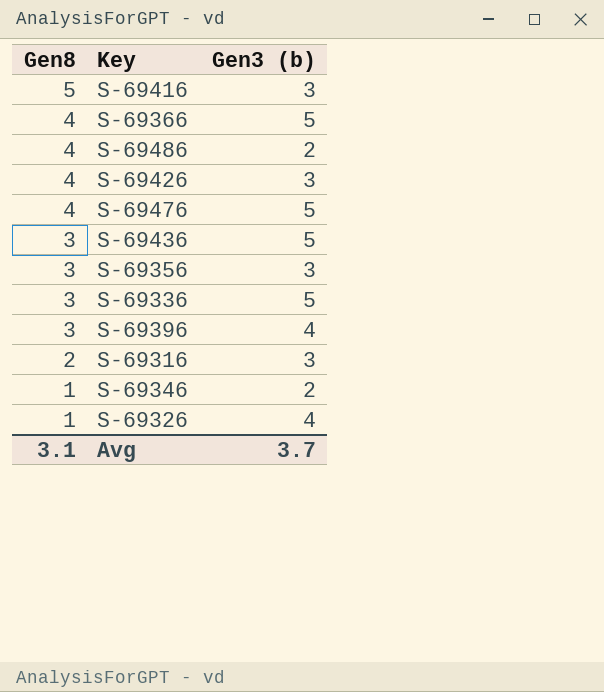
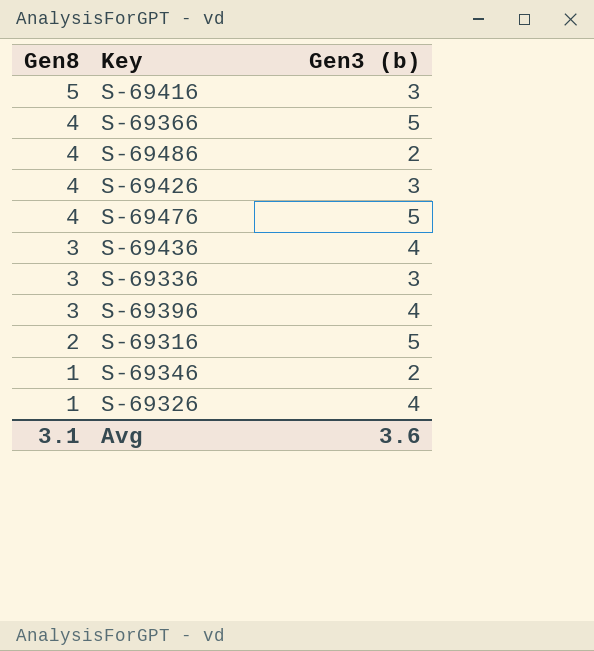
row S-69356: 3 | 3 -> none
S-69436 | Gen3 (b): 5 -> 4
S-69336 | Gen3 (b): 5 -> 3
S-69316 | Gen3 (b): 3 -> 5
Avg | Gen3 (b): 3.7 -> 3.6

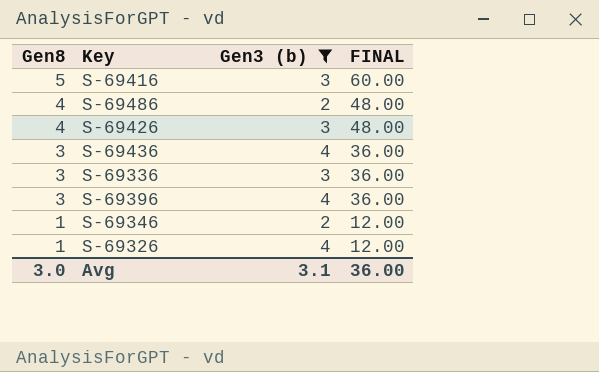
filter: none -> Gen3 (b) != 5
column FINAL | formula: none -> [Gen8] * 12
Avg | Gen8: 3.1 -> 3.0
Avg | Gen3 (b): 3.6 -> 3.1

